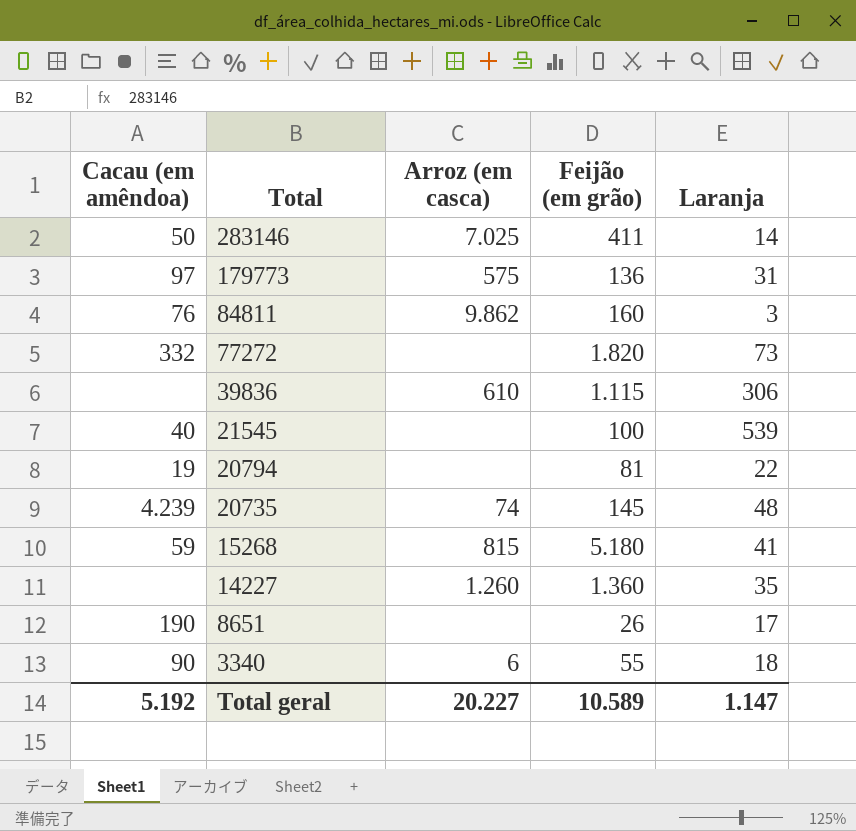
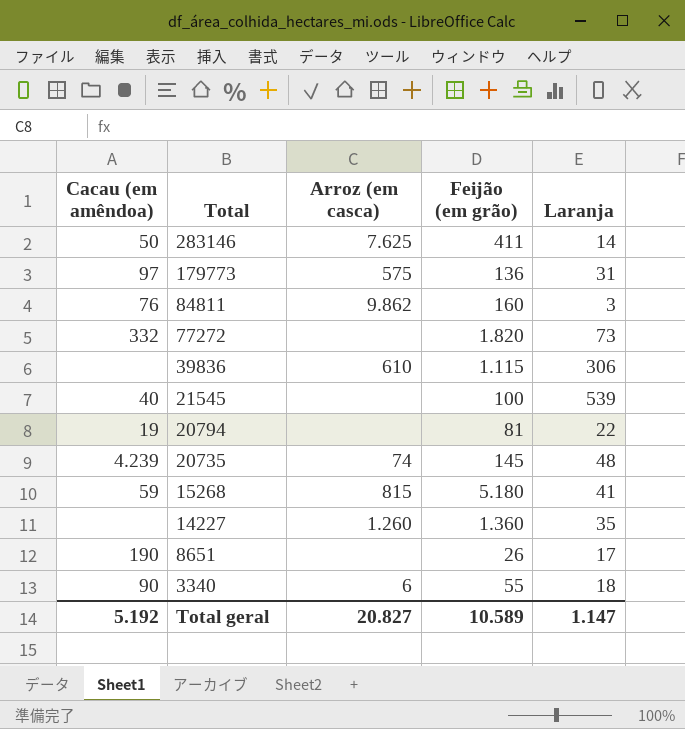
283146 | Arroz (em casca): 7.025 -> 7.625
Total geral | Arroz (em casca): 20.227 -> 20.827

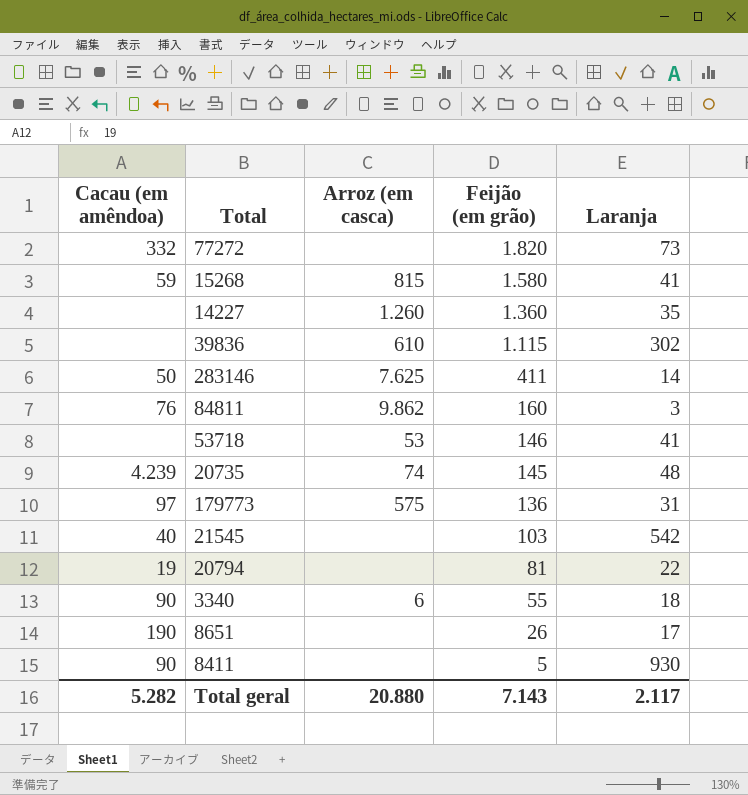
row order: Total descending -> Feijão (em grão) descending
15268 | Feijão (em grão): 5.180 -> 1.580
39836 | Laranja: 306 -> 302
row 53718: none -> none | 53 | 146 | 41
21545 | Feijão (em grão): 100 -> 103
21545 | Laranja: 539 -> 542
row 8411: none -> 90 | none | 5 | 930
Total geral | Cacau (em amêndoa): 5.192 -> 5.282
Total geral | Arroz (em casca): 20.827 -> 20.880
Total geral | Feijão (em grão): 10.589 -> 7.143
Total geral | Laranja: 1.147 -> 2.117

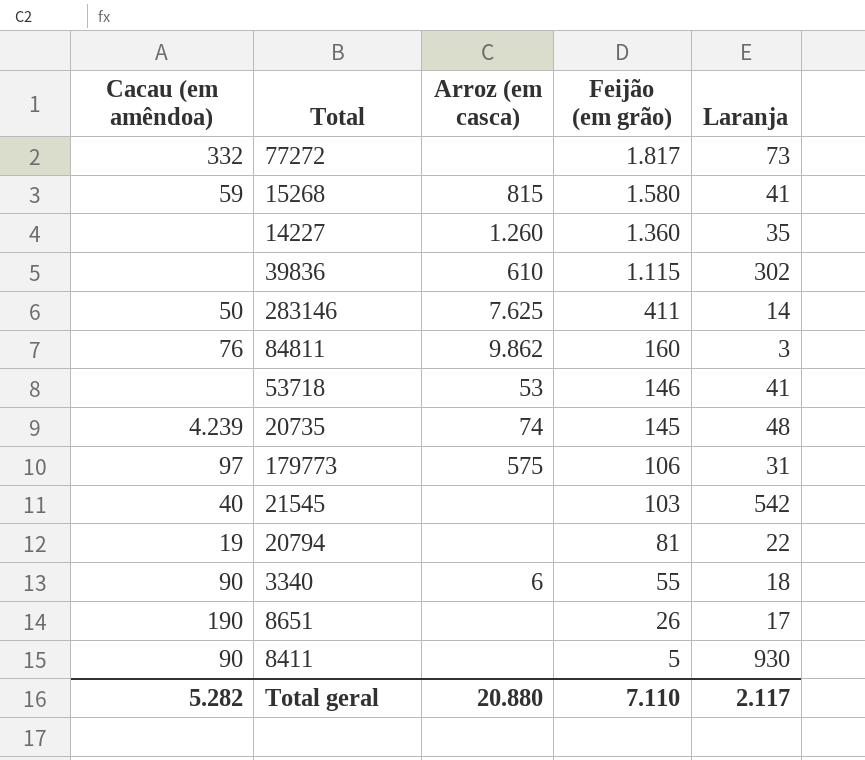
77272 | Feijão (em grão): 1.820 -> 1.817
179773 | Feijão (em grão): 136 -> 106
Total geral | Feijão (em grão): 7.143 -> 7.110

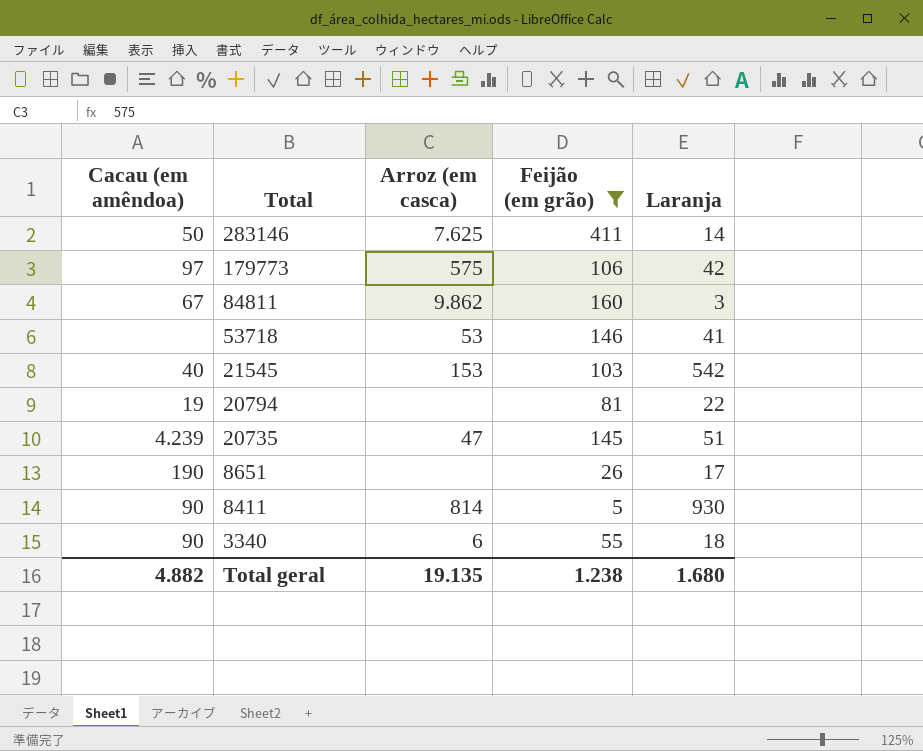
filter: none -> Feijão (em grão) <= 411
row order: Feijão (em grão) descending -> Total descending
179773 | Laranja: 31 -> 42
84811 | Cacau (em amêndoa): 76 -> 67
21545 | Arroz (em casca): none -> 153
20735 | Arroz (em casca): 74 -> 47
20735 | Laranja: 48 -> 51
8411 | Arroz (em casca): none -> 814
Total geral | Cacau (em amêndoa): 5.282 -> 4.882
Total geral | Arroz (em casca): 20.880 -> 19.135
Total geral | Feijão (em grão): 7.110 -> 1.238
Total geral | Laranja: 2.117 -> 1.680

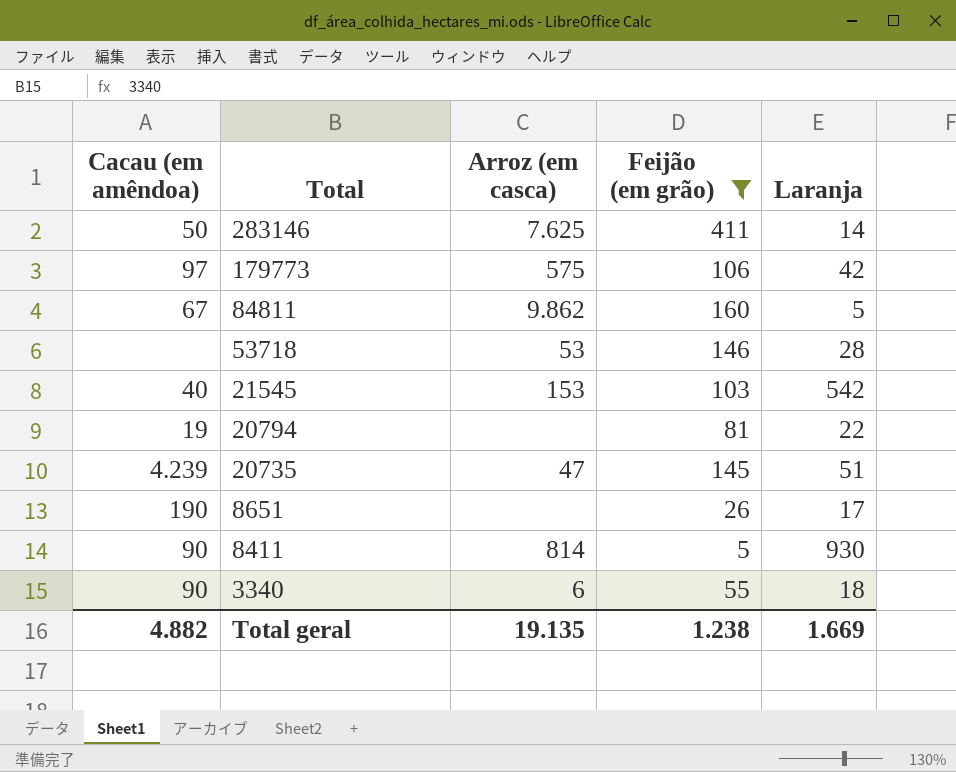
84811 | Laranja: 3 -> 5
53718 | Laranja: 41 -> 28
Total geral | Laranja: 1.680 -> 1.669

